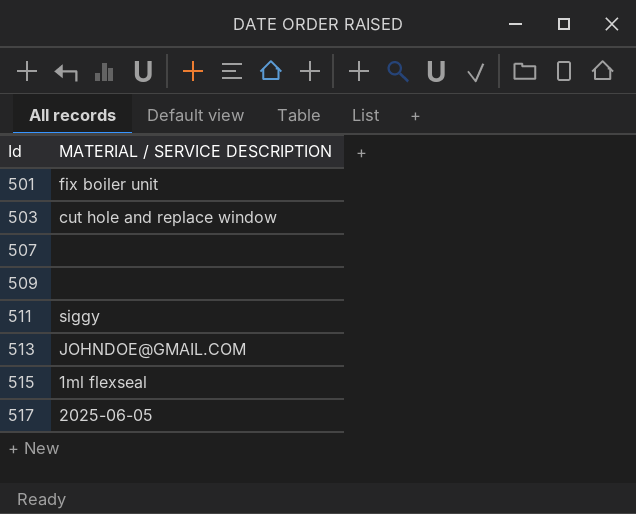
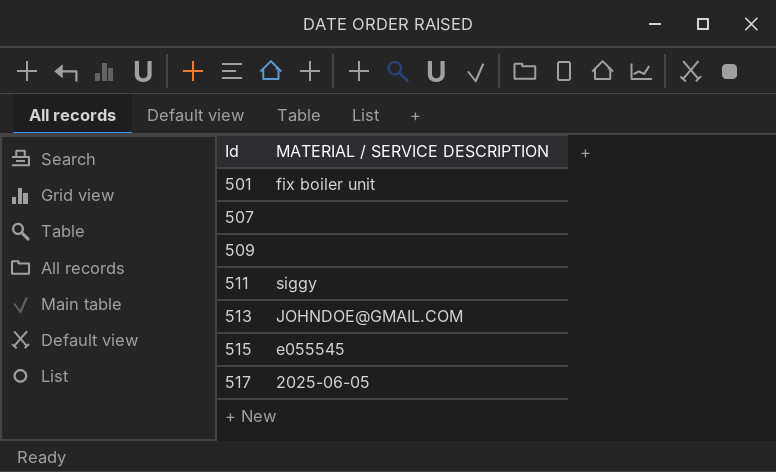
row 503: cut hole and replace window -> none
515 | MATERIAL / SERVICE DESCRIPTION: 1ml flexseal -> e055545

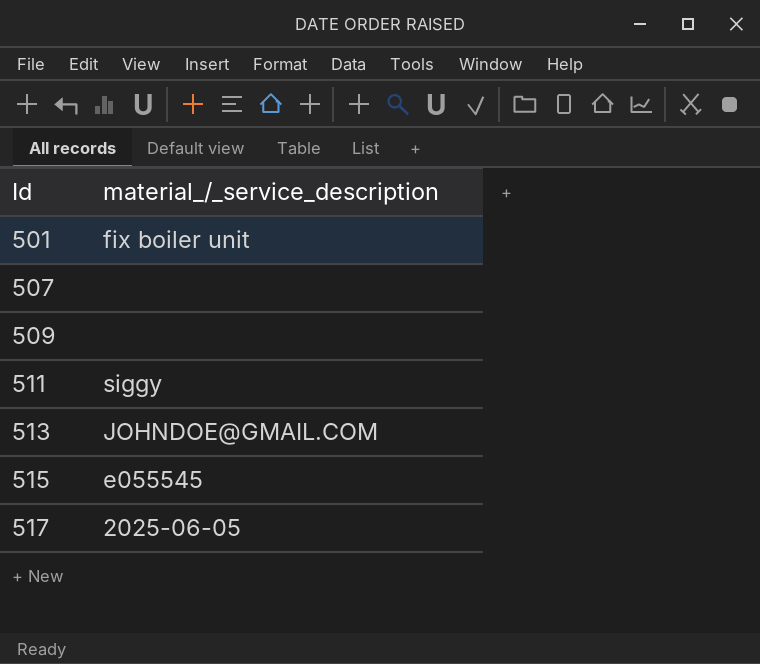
column name: MATERIAL / SERVICE DESCRIPTION -> material_/_service_description

